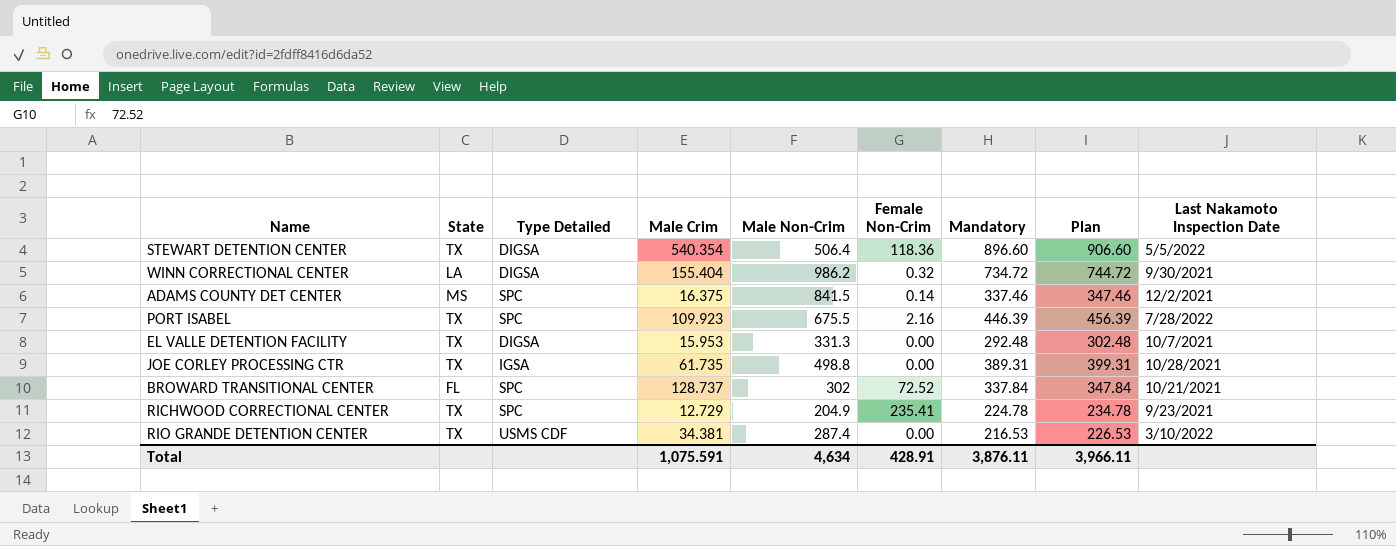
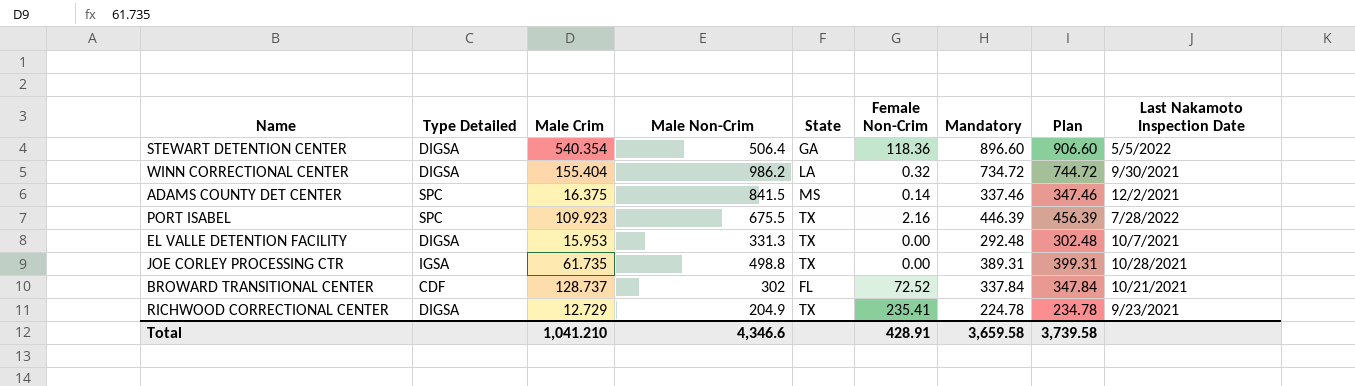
column State | position: 2 -> 5
row RIO GRANDE DETENTION CENTER: TX | USMS CDF | 34.381 | 287.4 | 0.00 | 216.53 | 226.53 | 3/10/2022 -> none
STEWART DETENTION CENTER | State: TX -> GA
BROWARD TRANSITIONAL CENTER | Type Detailed: SPC -> CDF
RICHWOOD CORRECTIONAL CENTER | Type Detailed: SPC -> DIGSA
Total | Male Crim: 1,075.591 -> 1,041.210
Total | Male Non-Crim: 4,634 -> 4,346.6
Total | Mandatory: 3,876.11 -> 3,659.58
Total | Plan: 3,966.11 -> 3,739.58

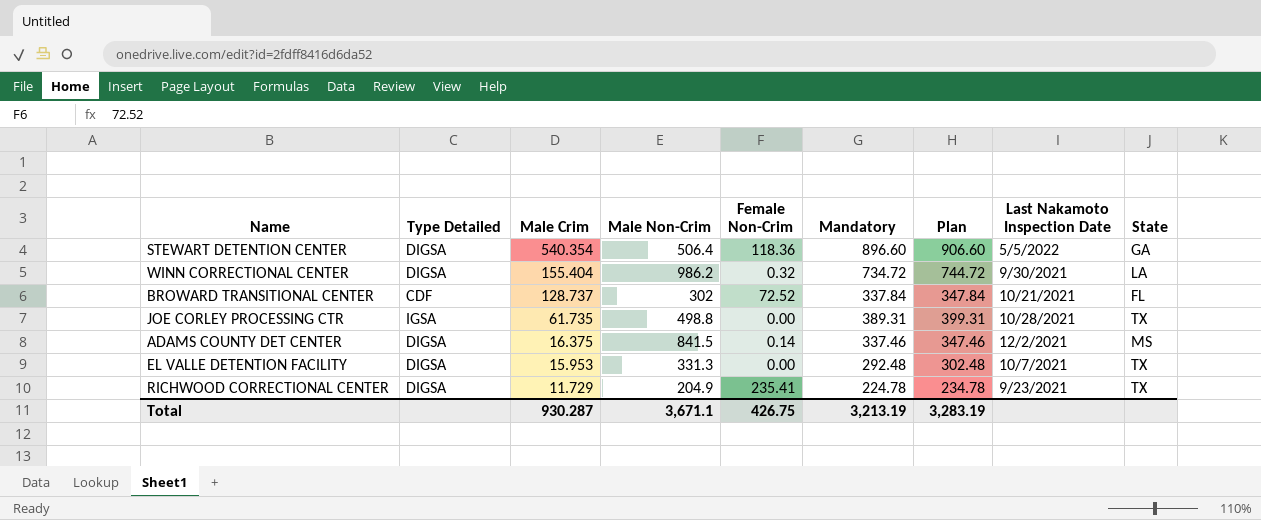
row order: none -> Male Crim descending
column State | position: 5 -> 9
row PORT ISABEL: SPC | 109.923 | 675.5 | TX | 2.16 | 446.39 | 456.39 | 7/28/2022 -> none
ADAMS COUNTY DET CENTER | Type Detailed: SPC -> DIGSA
RICHWOOD CORRECTIONAL CENTER | Male Crim: 12.729 -> 11.729
Total | Male Crim: 1,041.210 -> 930.287
Total | Male Non-Crim: 4,346.6 -> 3,671.1
Total | Female Non-Crim: 428.91 -> 426.75
Total | Mandatory: 3,659.58 -> 3,213.19
Total | Plan: 3,739.58 -> 3,283.19

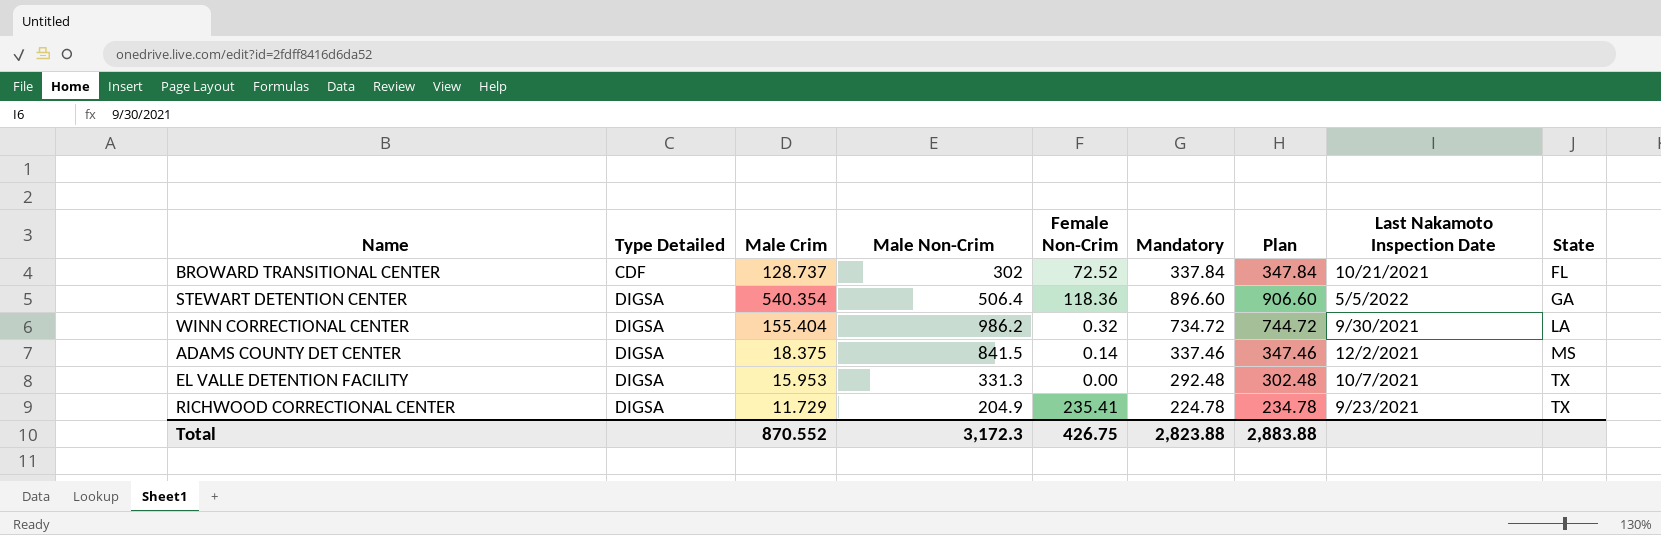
row order: Male Crim descending -> Type Detailed ascending
row JOE CORLEY PROCESSING CTR: IGSA | 61.735 | 498.8 | 0.00 | 389.31 | 399.31 | 10/28/2021 | TX -> none
ADAMS COUNTY DET CENTER | Male Crim: 16.375 -> 18.375
Total | Male Crim: 930.287 -> 870.552
Total | Male Non-Crim: 3,671.1 -> 3,172.3
Total | Mandatory: 3,213.19 -> 2,823.88
Total | Plan: 3,283.19 -> 2,883.88

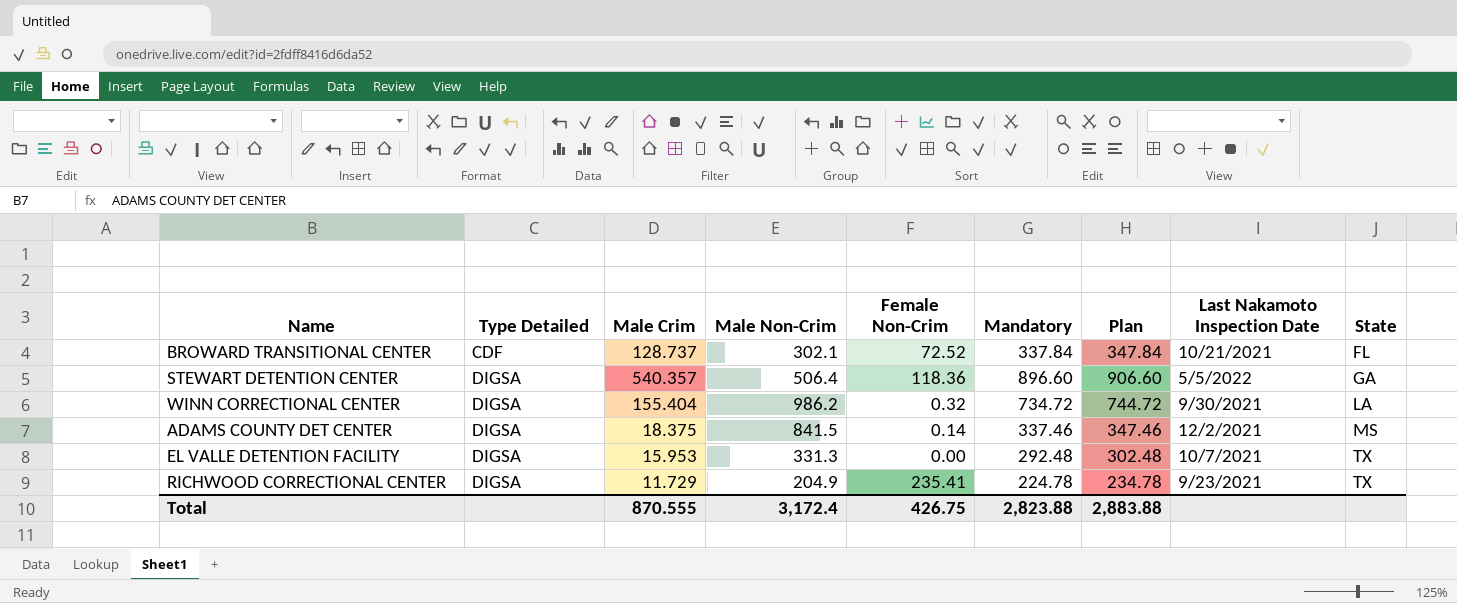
BROWARD TRANSITIONAL CENTER | Male Non-Crim: 302 -> 302.1
STEWART DETENTION CENTER | Male Crim: 540.354 -> 540.357
Total | Male Crim: 870.552 -> 870.555
Total | Male Non-Crim: 3,172.3 -> 3,172.4

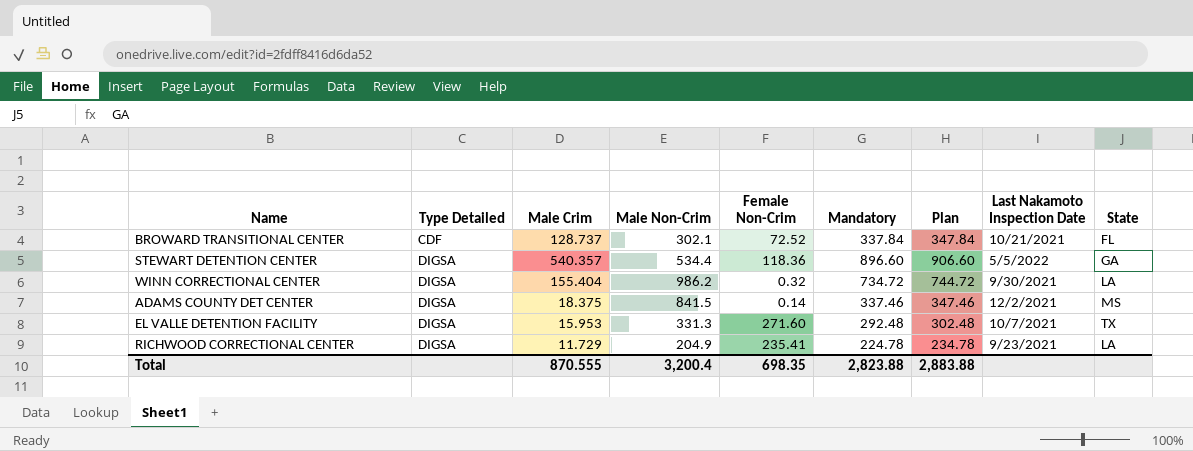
STEWART DETENTION CENTER | Male Non-Crim: 506.4 -> 534.4
EL VALLE DETENTION FACILITY | Female Non-Crim: 0.00 -> 271.60
RICHWOOD CORRECTIONAL CENTER | State: TX -> LA
Total | Male Non-Crim: 3,172.4 -> 3,200.4
Total | Female Non-Crim: 426.75 -> 698.35

